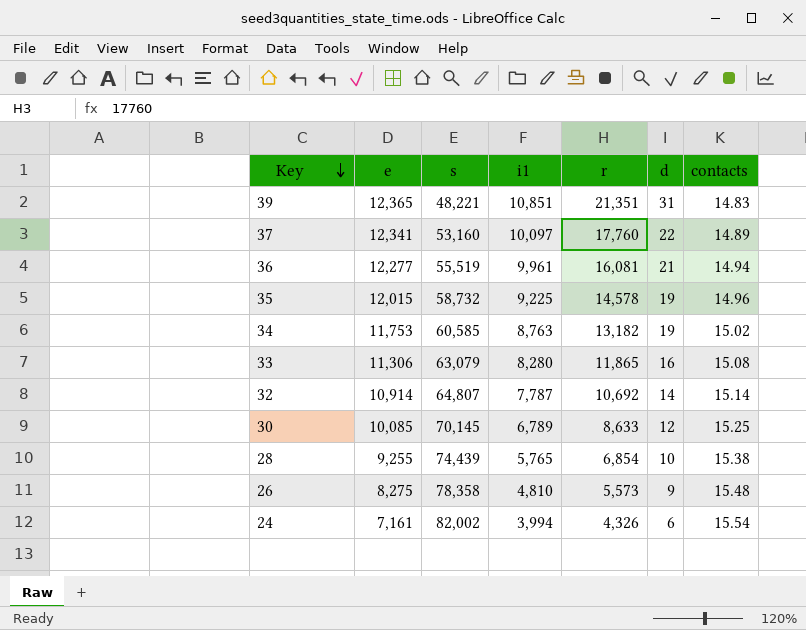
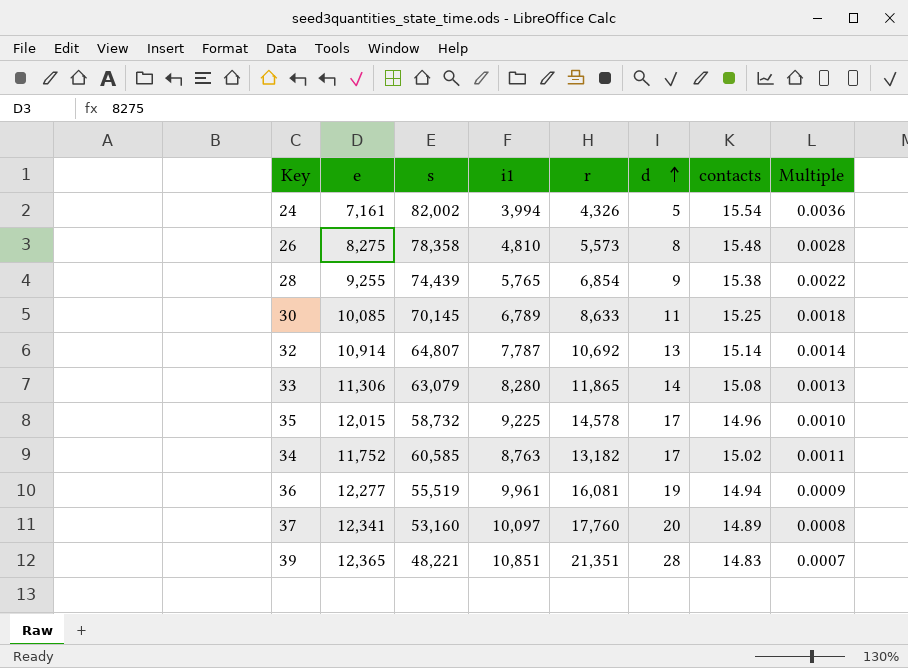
row order: Key descending -> d ascending
column Multiple | formula: none -> [contacts] / [r]
24 | d: 6 -> 5
26 | d: 9 -> 8
28 | d: 10 -> 9
30 | d: 12 -> 11
32 | d: 14 -> 13
33 | d: 16 -> 14
35 | d: 19 -> 17
34 | e: 11,753 -> 11,752
34 | d: 19 -> 17
36 | d: 21 -> 19
37 | d: 22 -> 20
39 | d: 31 -> 28

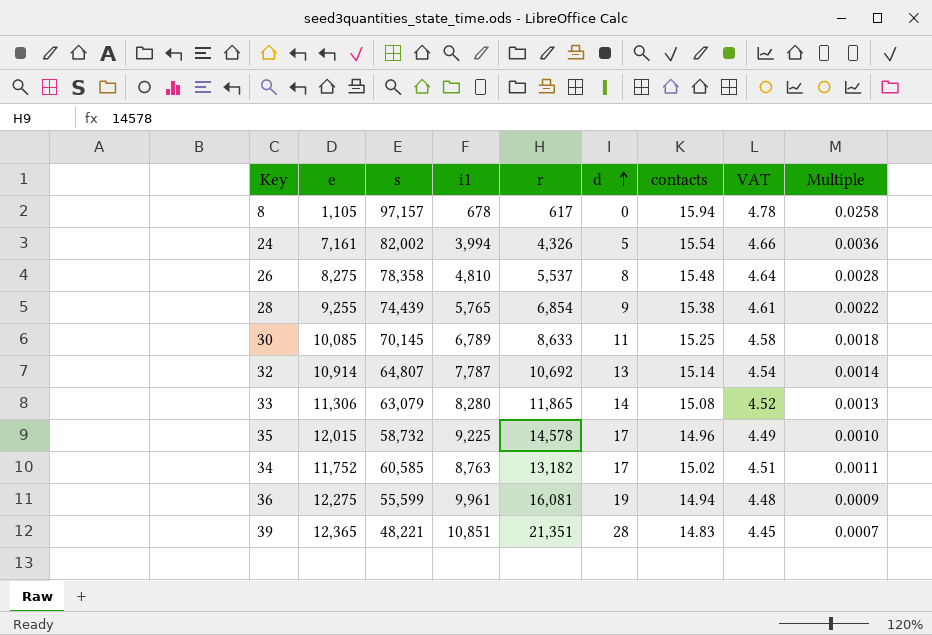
column VAT | formula: none -> [contacts] * 0.3
row 37: 12,341 | 53,160 | 10,097 | 17,760 | 20 | 14.89 | 0.0008 -> none
row 8: none -> 1,105 | 97,157 | 678 | 617 | 0 | 15.94 | 4.78 | 0.0258
26 | r: 5,573 -> 5,537
36 | e: 12,277 -> 12,275
36 | s: 55,519 -> 55,599

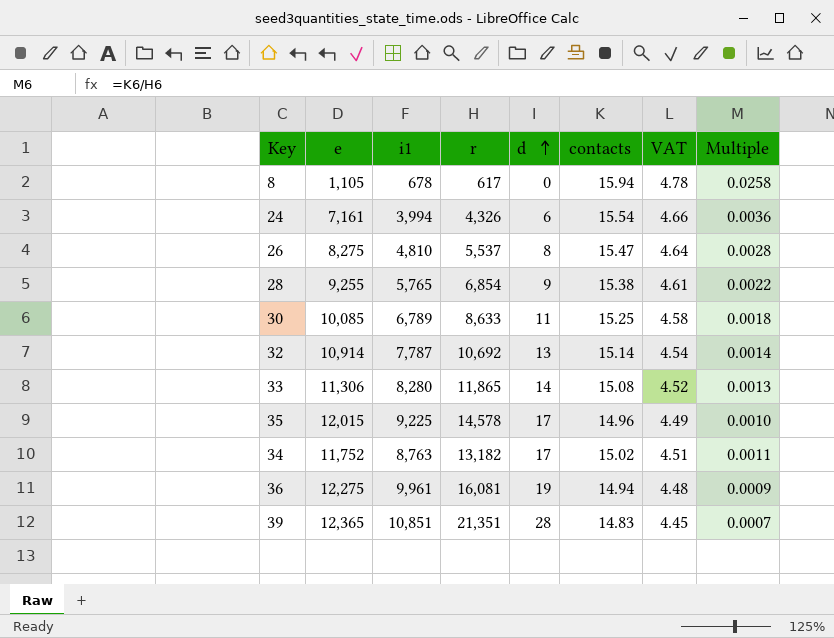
column s | position: 3 -> none
24 | d: 5 -> 6
26 | contacts: 15.48 -> 15.47

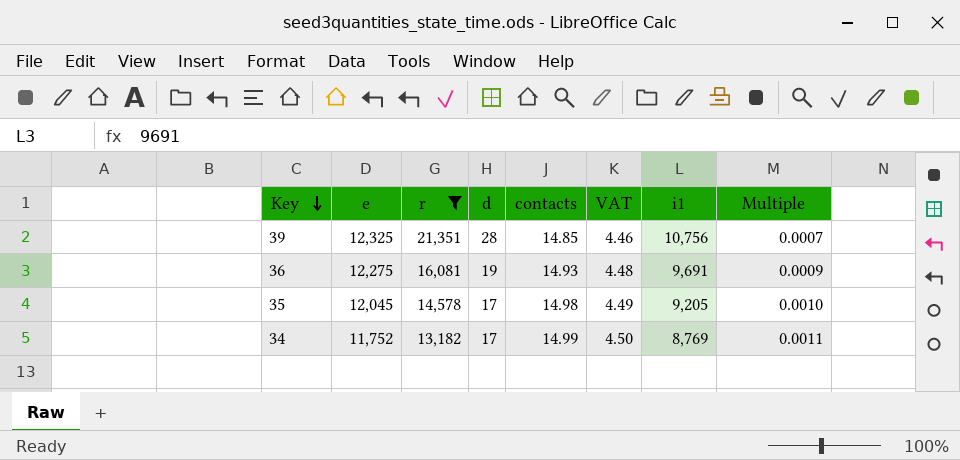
filter: none -> r >= 13,182
row order: d ascending -> Key descending
column i1 | position: 3 -> 7
39 | e: 12,365 -> 12,325
39 | contacts: 14.83 -> 14.85
39 | VAT: 4.45 -> 4.46
39 | i1: 10,851 -> 10,756
36 | contacts: 14.94 -> 14.93
36 | i1: 9,961 -> 9,691
35 | e: 12,015 -> 12,045
35 | contacts: 14.96 -> 14.98
35 | i1: 9,225 -> 9,205
34 | contacts: 15.02 -> 14.99
34 | VAT: 4.51 -> 4.50
34 | i1: 8,763 -> 8,769

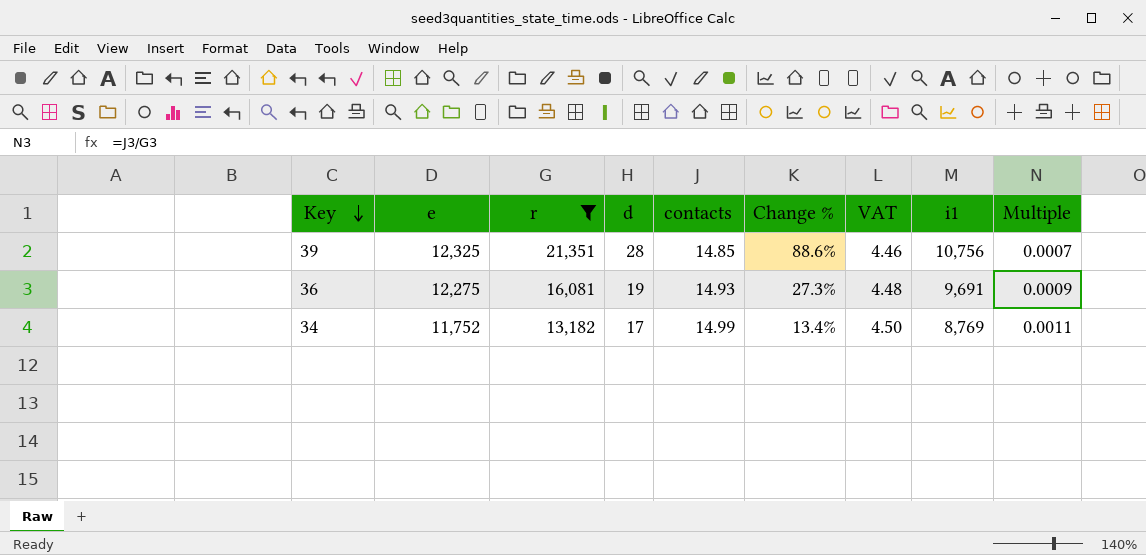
column Change % | formula: none -> ([d] - [contacts]) / [contacts]
row 35: 12,045 | 14,578 | 17 | 14.98 | 4.49 | 9,205 | 0.0010 -> none

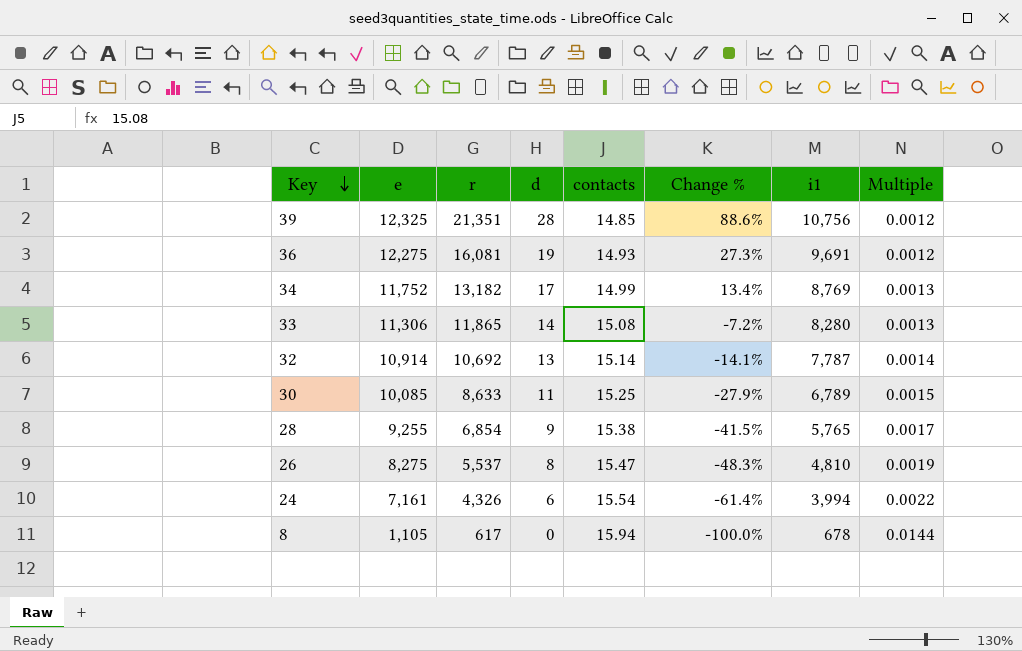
filter: r >= 13,182 -> none
column VAT | formula: [contacts] * 0.3 -> none
column Multiple | formula: [contacts] / [r] -> [contacts] / [e]

